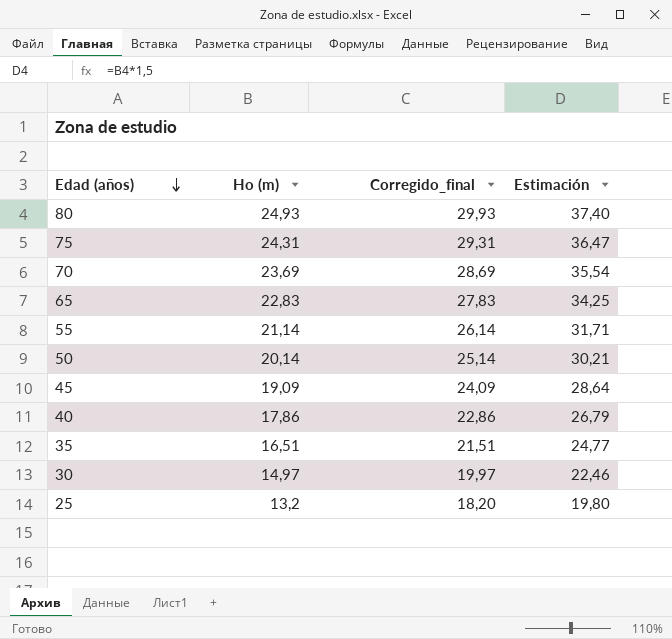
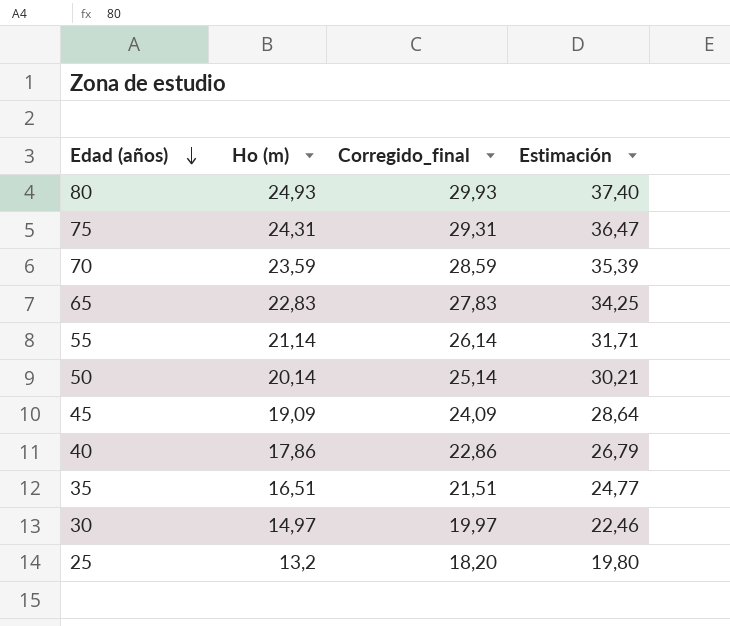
70 | Ho (m): 23,69 -> 23,59
70 | Corregido_final: 28,69 -> 28,59
70 | Estimación: 35,54 -> 35,39

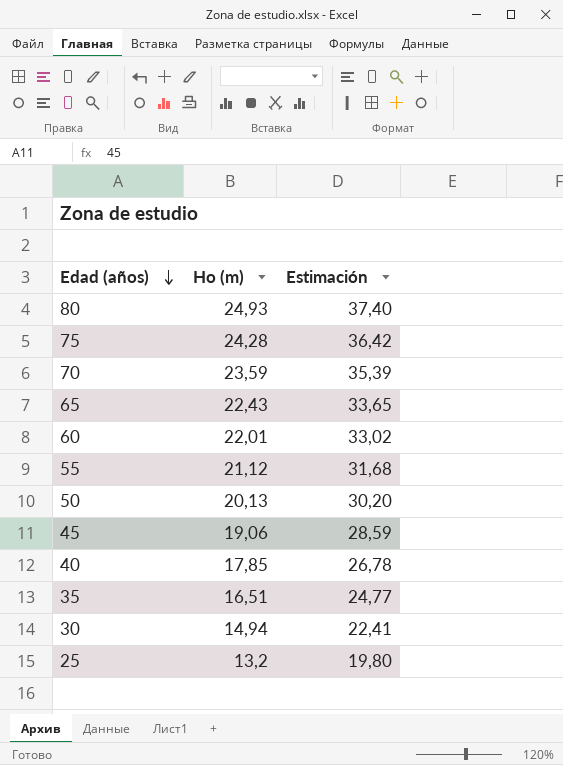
column Corregido_final | formula: [Ho (m)] + 5 -> none
75 | Ho (m): 24,31 -> 24,28
75 | Estimación: 36,47 -> 36,42
65 | Ho (m): 22,83 -> 22,43
65 | Estimación: 34,25 -> 33,65
row 60: none -> 22,01 | 33,02
55 | Ho (m): 21,14 -> 21,12
55 | Estimación: 31,71 -> 31,68
50 | Ho (m): 20,14 -> 20,13
50 | Estimación: 30,21 -> 30,20
45 | Ho (m): 19,09 -> 19,06
45 | Estimación: 28,64 -> 28,59
40 | Ho (m): 17,86 -> 17,85
40 | Estimación: 26,79 -> 26,78
30 | Ho (m): 14,97 -> 14,94
30 | Estimación: 22,46 -> 22,41

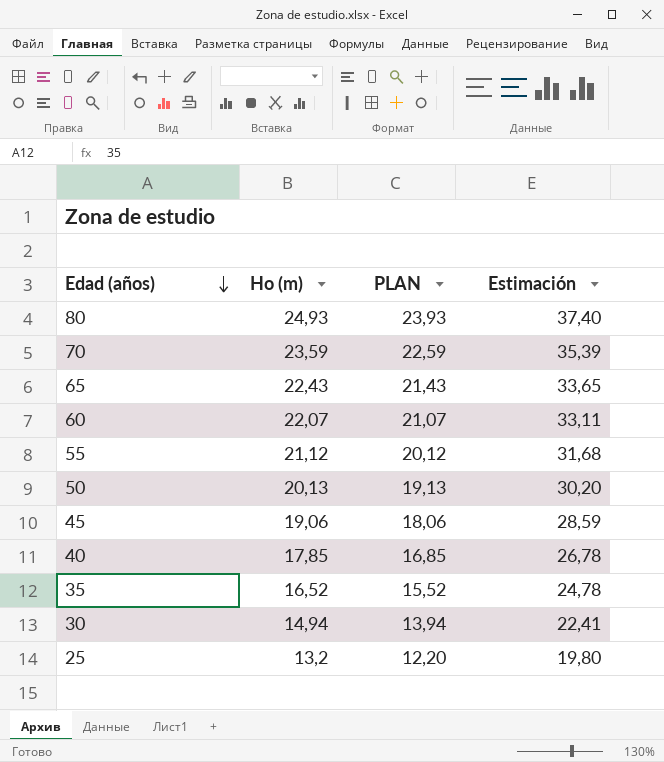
column PLAN | formula: none -> [Ho (m)] - 1
row 75: 24,28 | 36,42 -> none
60 | Ho (m): 22,01 -> 22,07
60 | Estimación: 33,02 -> 33,11
35 | Ho (m): 16,51 -> 16,52
35 | Estimación: 24,77 -> 24,78

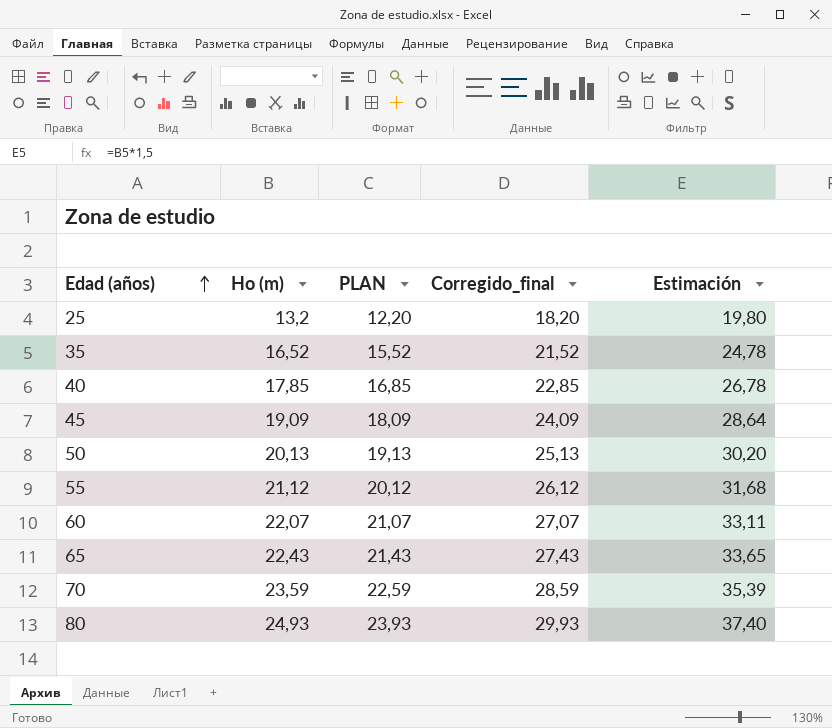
row order: Edad (años) descending -> Edad (años) ascending
column Corregido_final | formula: none -> [Ho (m)] + 5
row 30: 14,94 | 13,94 | 22,41 -> none
45 | Ho (m): 19,06 -> 19,09
45 | PLAN: 18,06 -> 18,09
45 | Estimación: 28,59 -> 28,64

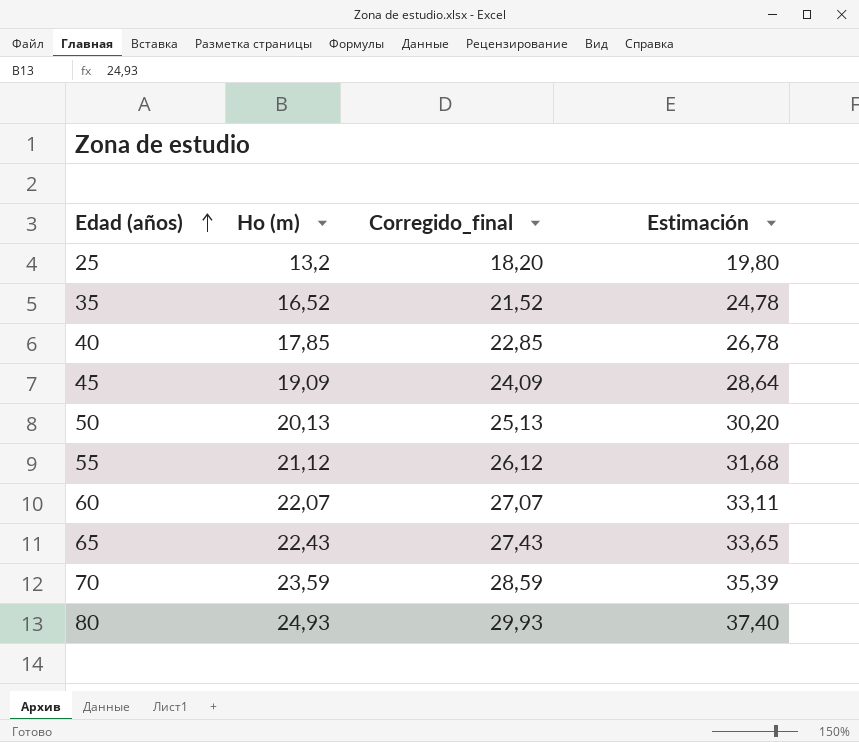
column PLAN | formula: [Ho (m)] - 1 -> none

